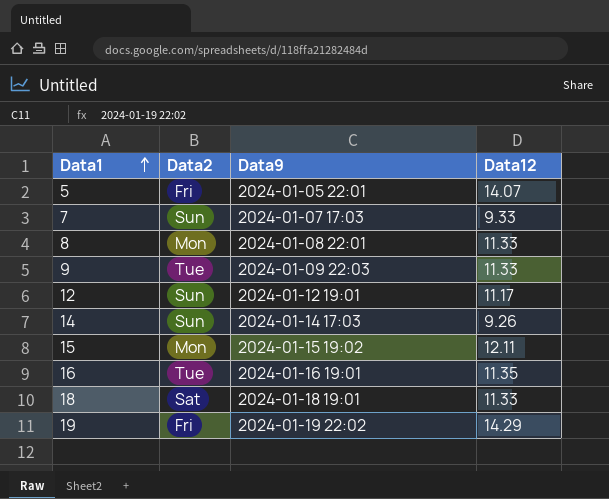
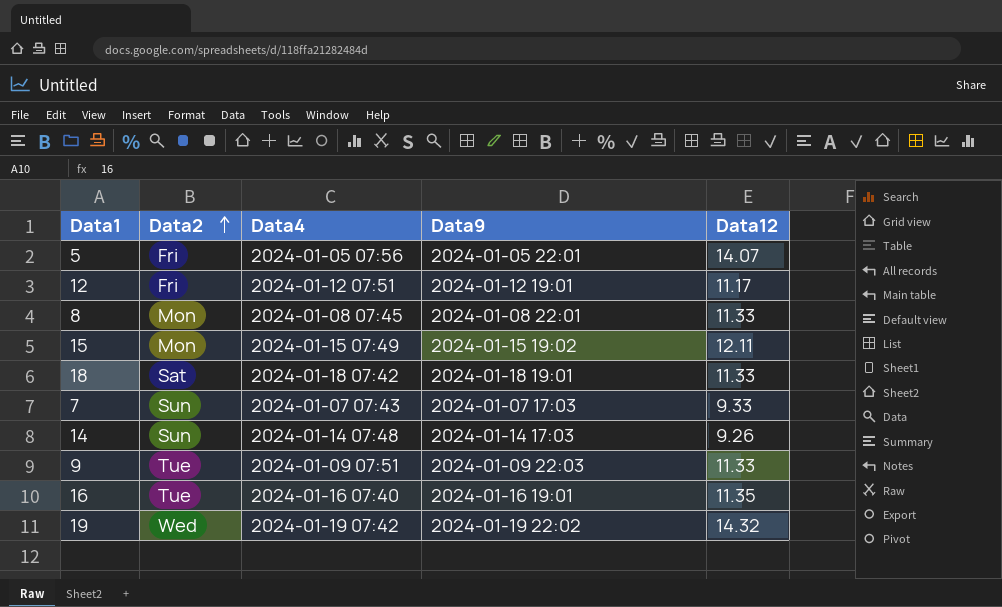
row order: Data1 ascending -> Data2 ascending
column Data4 | position: none -> 3
12 | Data2: Sun -> Fri
19 | Data2: Fri -> Wed
19 | Data12: 14.29 -> 14.32

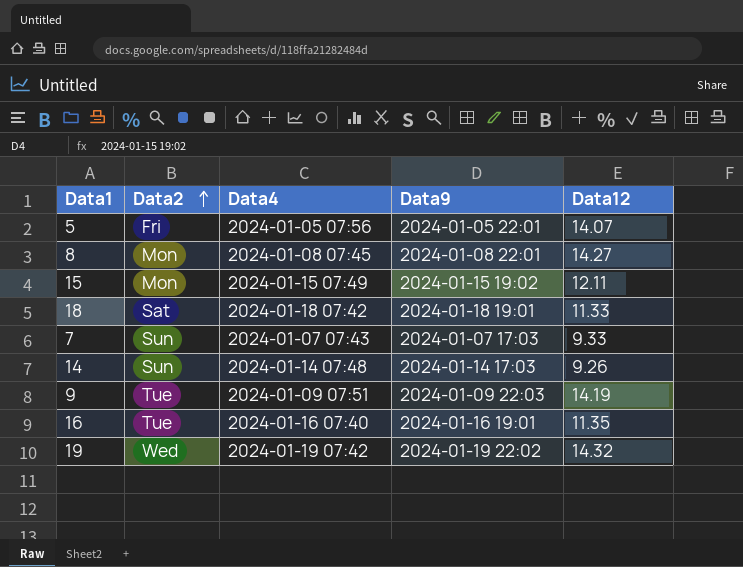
row 12: Fri | 2024-01-12 07:51 | 2024-01-12 19:01 | 11.17 -> none
8 | Data12: 11.33 -> 14.27
9 | Data12: 11.33 -> 14.19

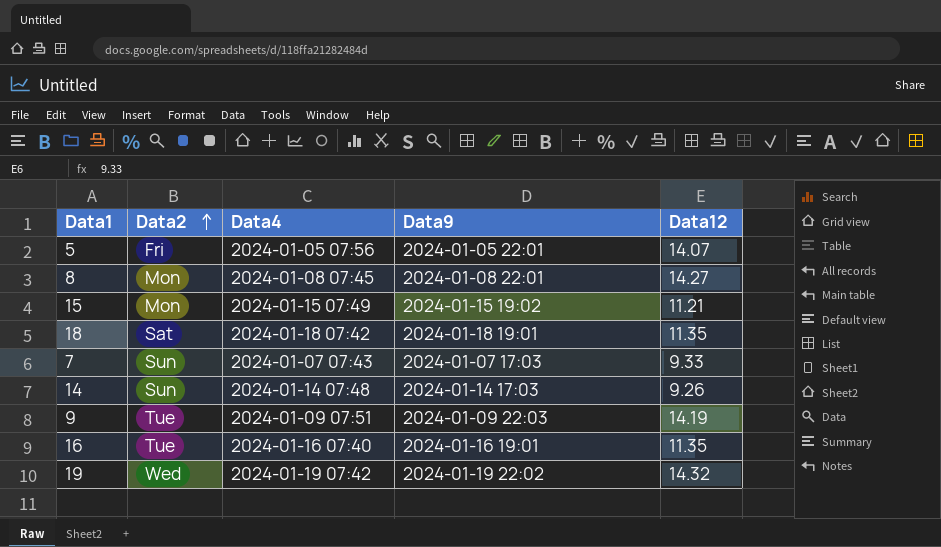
15 | Data12: 12.11 -> 11.21
18 | Data12: 11.33 -> 11.35

